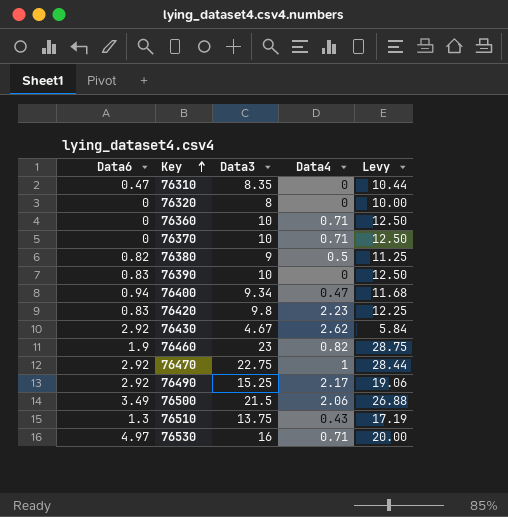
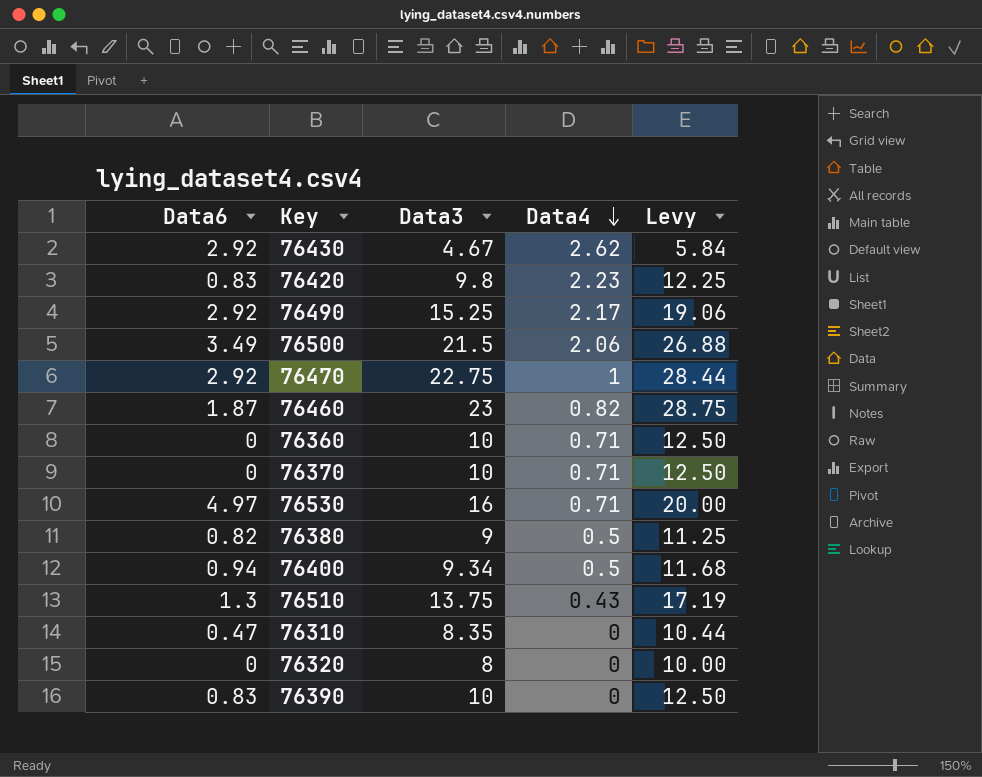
row order: Key ascending -> Data4 descending
76460 | Data6: 1.9 -> 1.87
76400 | Data4: 0.47 -> 0.5

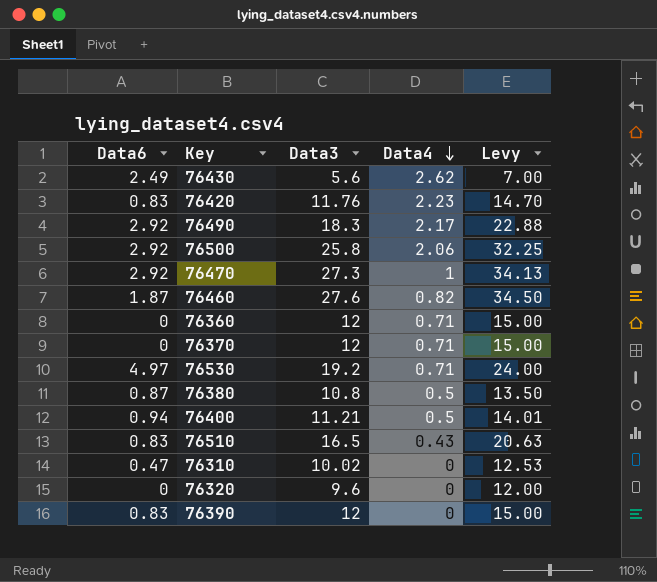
76430 | Data6: 2.92 -> 2.49
76430 | Data3: 4.67 -> 5.6
76430 | Levy: 5.84 -> 7.00
76420 | Data3: 9.8 -> 11.76
76420 | Levy: 12.25 -> 14.70
76490 | Data3: 15.25 -> 18.3
76490 | Levy: 19.06 -> 22.88
76500 | Data6: 3.49 -> 2.92
76500 | Data3: 21.5 -> 25.8
76500 | Levy: 26.88 -> 32.25
76470 | Data3: 22.75 -> 27.3
76470 | Levy: 28.44 -> 34.13
76460 | Data3: 23 -> 27.6
76460 | Levy: 28.75 -> 34.50
76360 | Data3: 10 -> 12
76360 | Levy: 12.50 -> 15.00
76370 | Data3: 10 -> 12
76370 | Levy: 12.50 -> 15.00
76530 | Data3: 16 -> 19.2
76530 | Levy: 20.00 -> 24.00
76380 | Data6: 0.82 -> 0.87
76380 | Data3: 9 -> 10.8
76380 | Levy: 11.25 -> 13.50
76400 | Data3: 9.34 -> 11.21
76400 | Levy: 11.68 -> 14.01
76510 | Data6: 1.3 -> 0.83
76510 | Data3: 13.75 -> 16.5
76510 | Levy: 17.19 -> 20.63
76310 | Data3: 8.35 -> 10.02
76310 | Levy: 10.44 -> 12.53
76320 | Data3: 8 -> 9.6
76320 | Levy: 10.00 -> 12.00
76390 | Data3: 10 -> 12
76390 | Levy: 12.50 -> 15.00

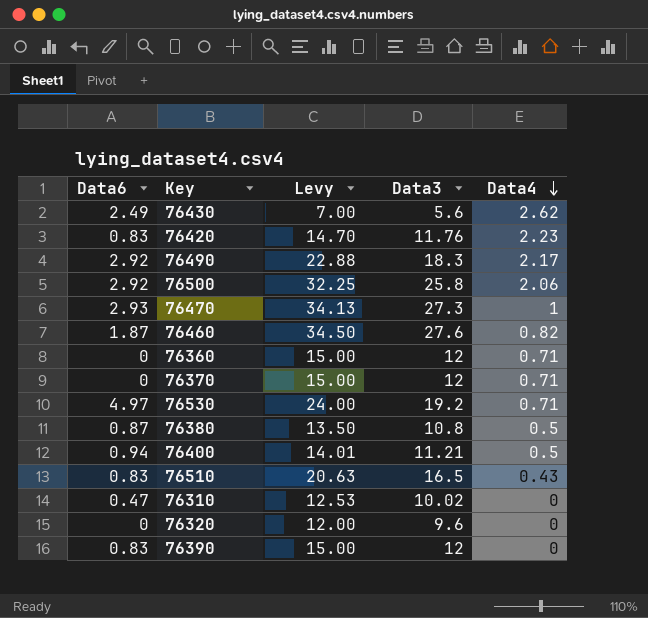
column Levy | position: 5 -> 3
76470 | Data6: 2.92 -> 2.93

